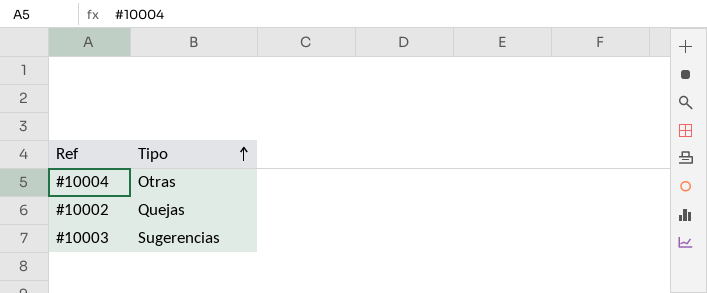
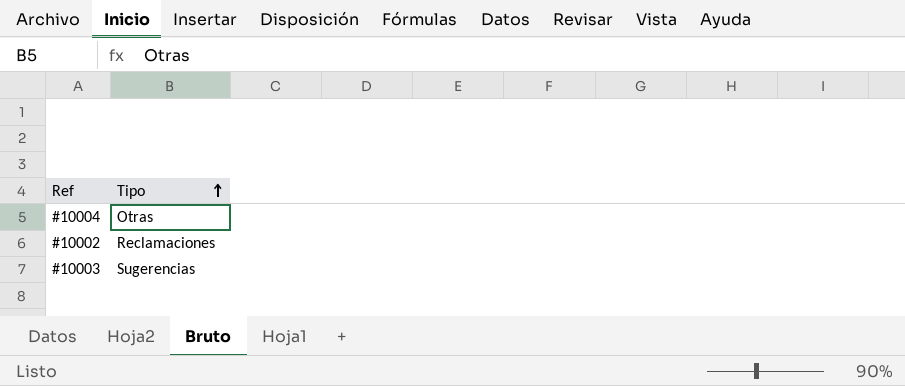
#10002 | Tipo: Quejas -> Reclamaciones

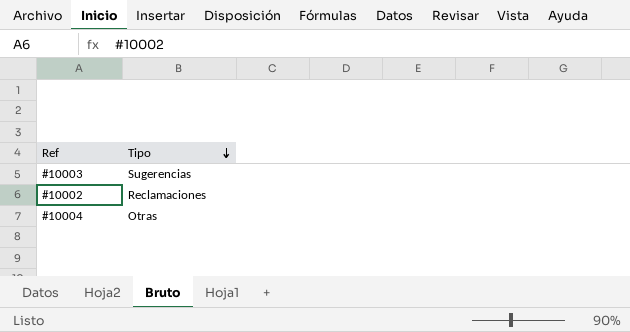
row order: Tipo ascending -> Tipo descending

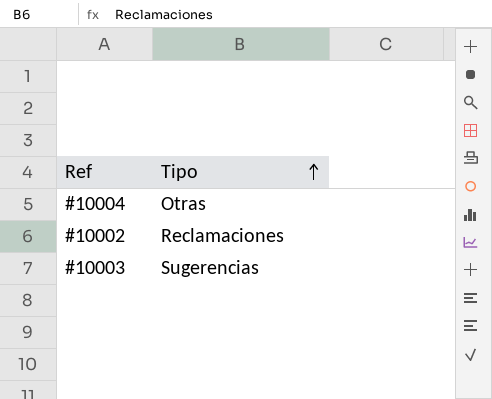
row order: Tipo descending -> Tipo ascending

